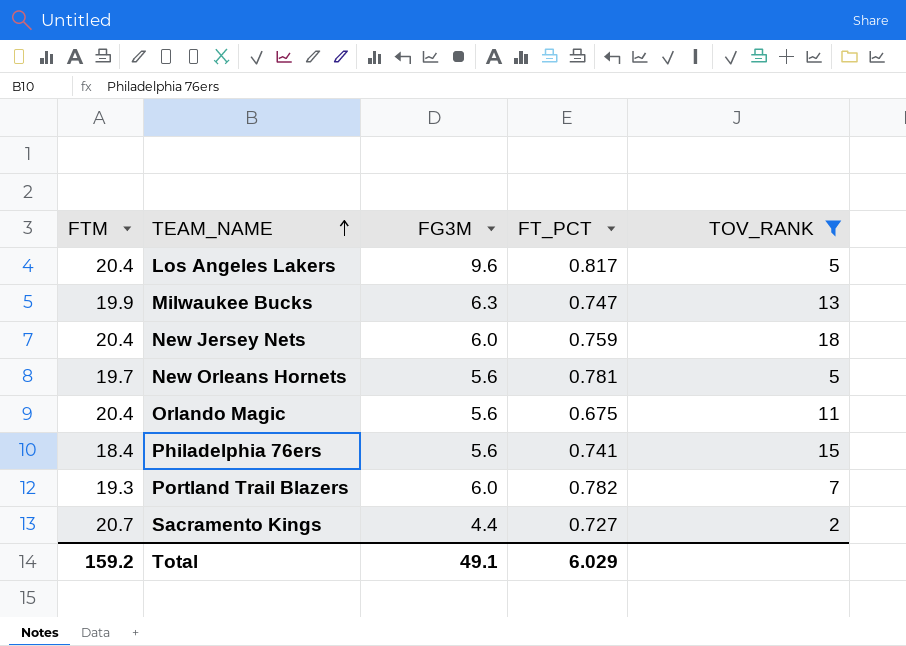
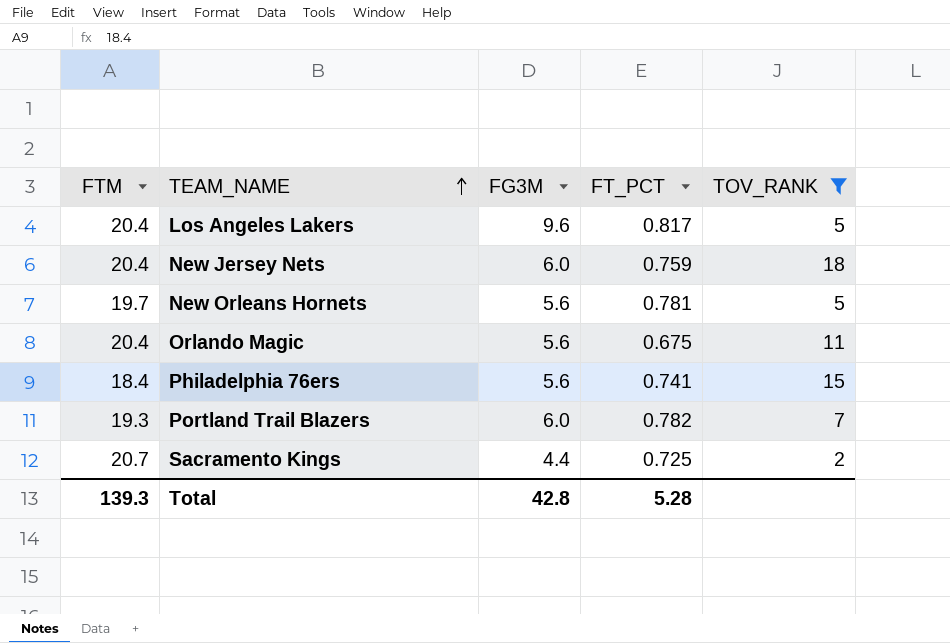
row Milwaukee Bucks: 19.9 | 6.3 | 0.747 | 13 -> none
Sacramento Kings | FT_PCT: 0.727 -> 0.725
Total | FTM: 159.2 -> 139.3
Total | FG3M: 49.1 -> 42.8
Total | FT_PCT: 6.029 -> 5.28

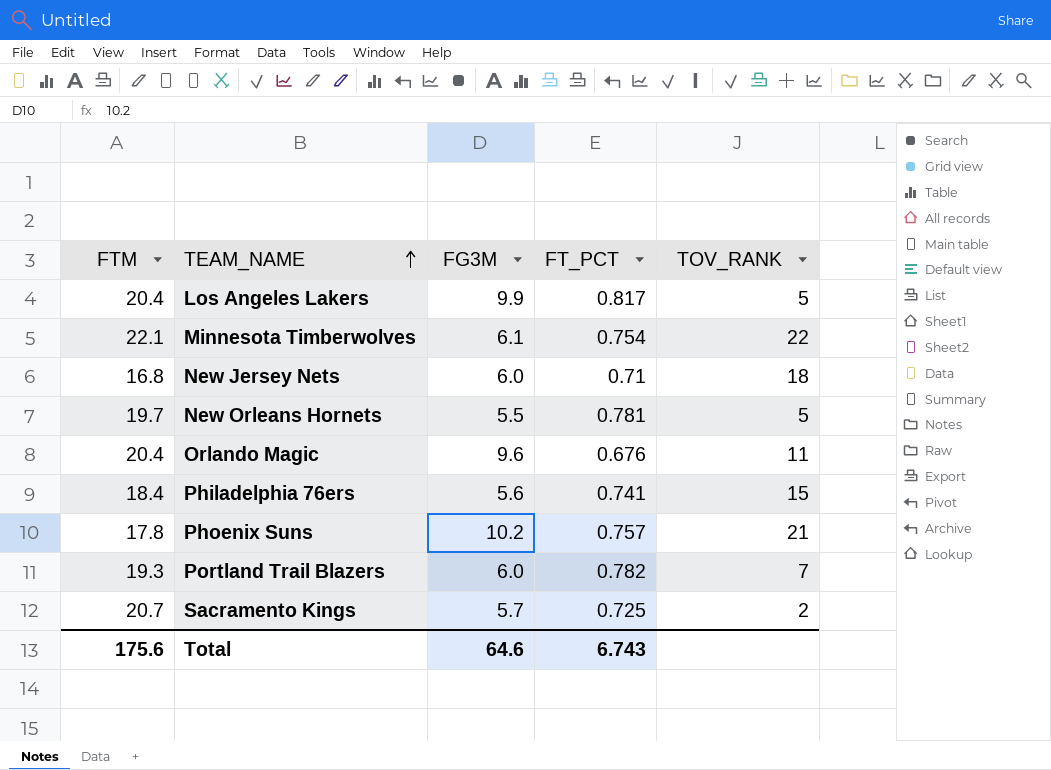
filter: TOV_RANK <= 18 -> none
Los Angeles Lakers | FG3M: 9.6 -> 9.9
New Jersey Nets | FTM: 20.4 -> 16.8
New Jersey Nets | FT_PCT: 0.759 -> 0.71
New Orleans Hornets | FG3M: 5.6 -> 5.5
Orlando Magic | FG3M: 5.6 -> 9.6
Orlando Magic | FT_PCT: 0.675 -> 0.676
Sacramento Kings | FG3M: 4.4 -> 5.7
Total | FTM: 139.3 -> 175.6
Total | FG3M: 42.8 -> 64.6
Total | FT_PCT: 5.28 -> 6.743

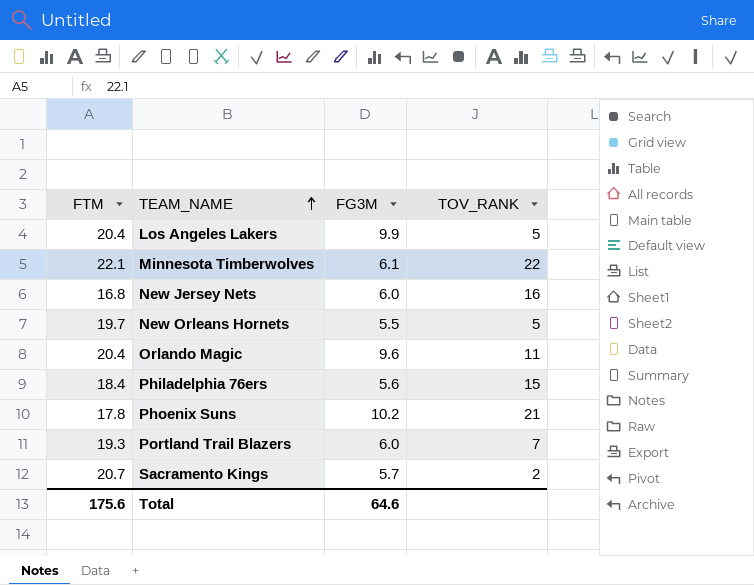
column FT_PCT | position: 4 -> none
New Jersey Nets | TOV_RANK: 18 -> 16

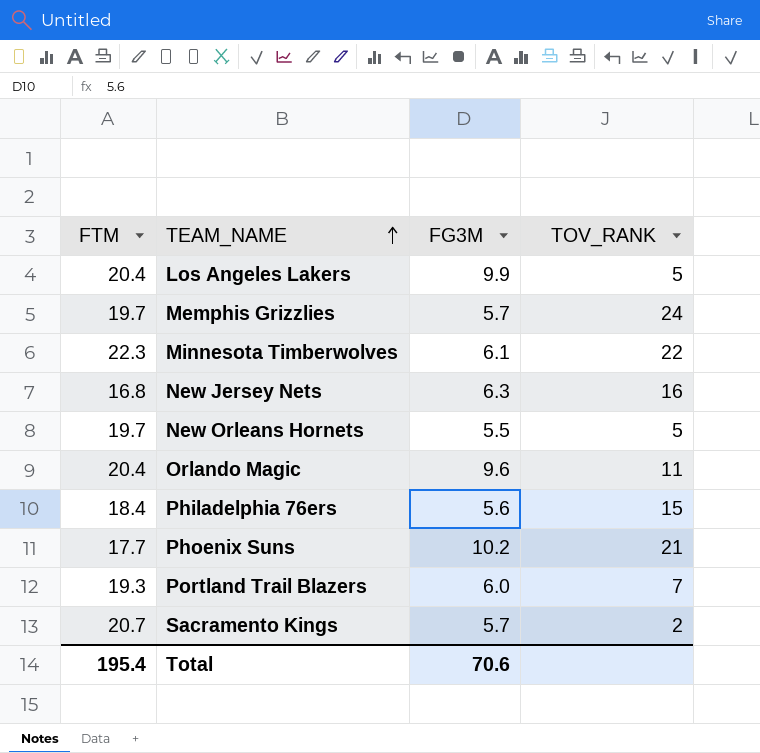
row Memphis Grizzlies: none -> 19.7 | 5.7 | 24
Minnesota Timberwolves | FTM: 22.1 -> 22.3
New Jersey Nets | FG3M: 6.0 -> 6.3
Phoenix Suns | FTM: 17.8 -> 17.7
Total | FTM: 175.6 -> 195.4
Total | FG3M: 64.6 -> 70.6

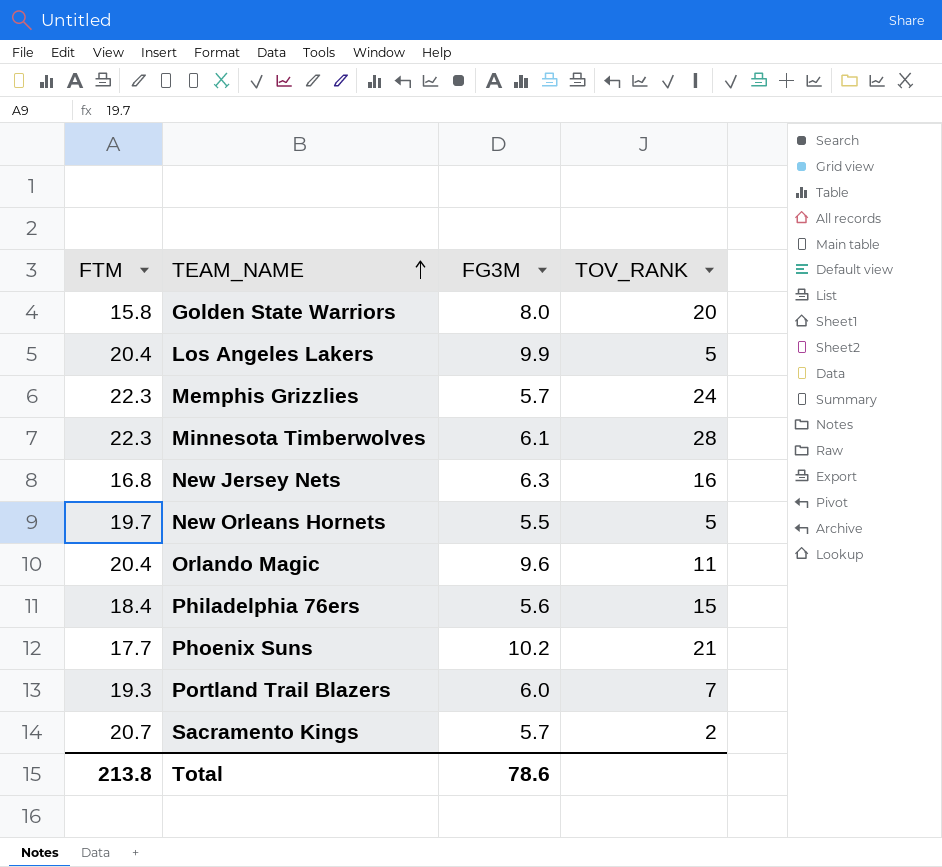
row Golden State Warriors: none -> 15.8 | 8.0 | 20
Memphis Grizzlies | FTM: 19.7 -> 22.3
Minnesota Timberwolves | TOV_RANK: 22 -> 28
Total | FTM: 195.4 -> 213.8
Total | FG3M: 70.6 -> 78.6

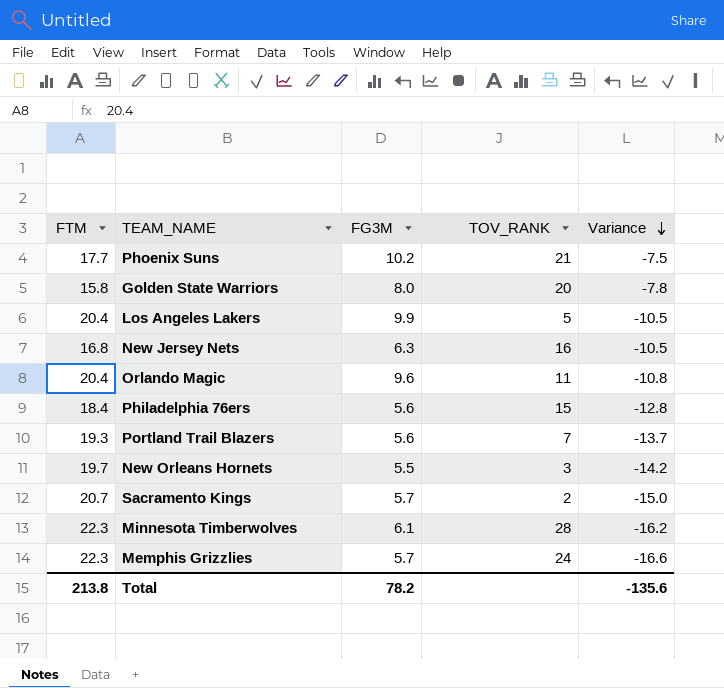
row order: TEAM_NAME ascending -> Variance descending
column Variance | formula: none -> [FG3M] - [FTM]
Portland Trail Blazers | FG3M: 6.0 -> 5.6
New Orleans Hornets | TOV_RANK: 5 -> 3
Total | FG3M: 78.6 -> 78.2

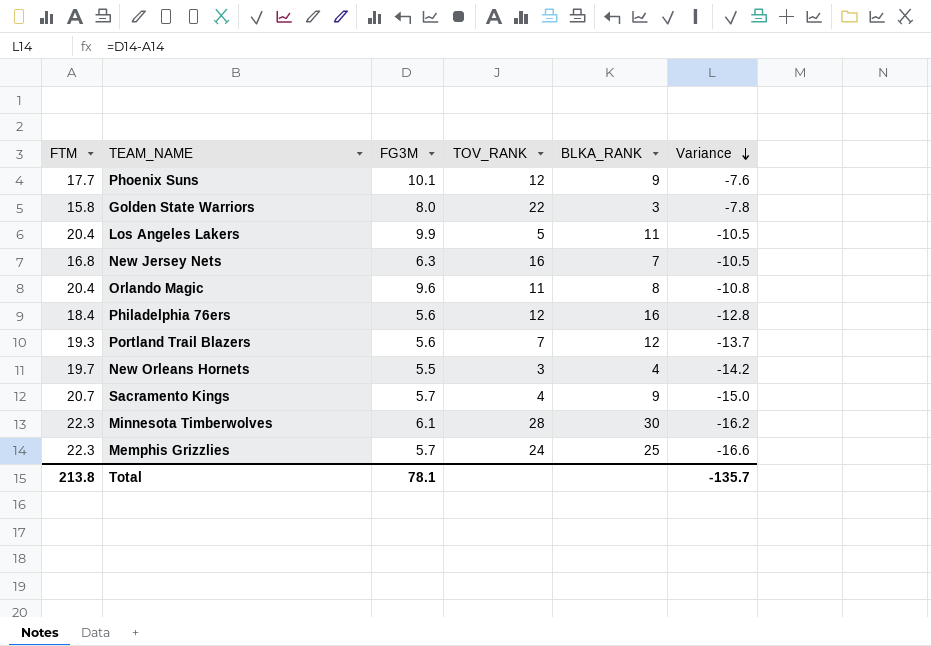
column BLKA_RANK | position: none -> 5
Phoenix Suns | FG3M: 10.2 -> 10.1
Phoenix Suns | TOV_RANK: 21 -> 12
Phoenix Suns | Variance: -7.5 -> -7.6
Golden State Warriors | TOV_RANK: 20 -> 22
Philadelphia 76ers | TOV_RANK: 15 -> 12
Sacramento Kings | TOV_RANK: 2 -> 4
Total | FG3M: 78.2 -> 78.1
Total | Variance: -135.6 -> -135.7

